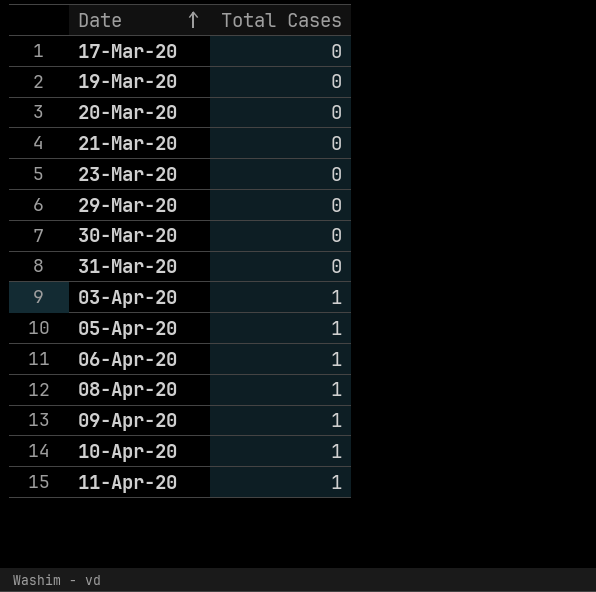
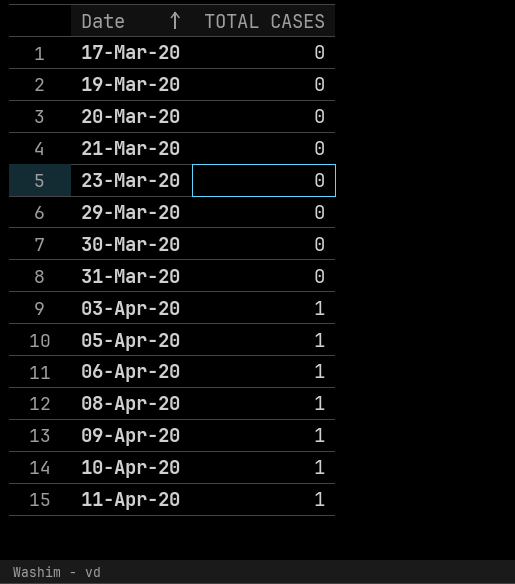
column name: Total Cases -> TOTAL CASES

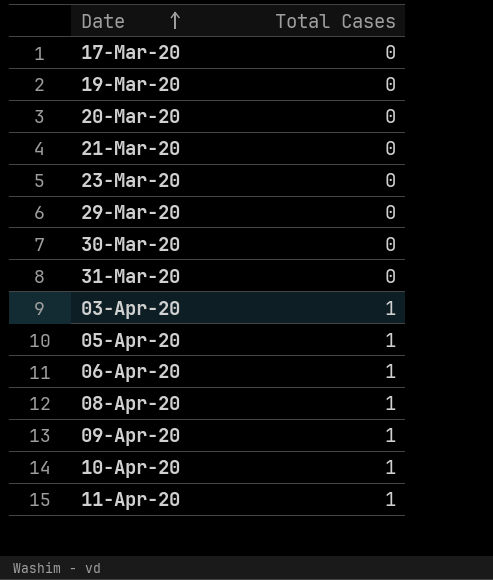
column name: TOTAL CASES -> Total Cases

